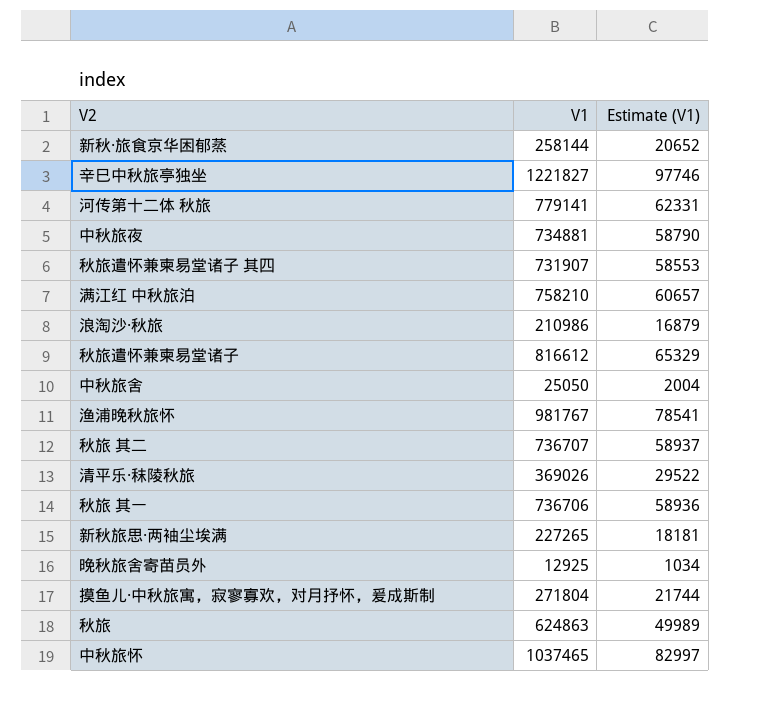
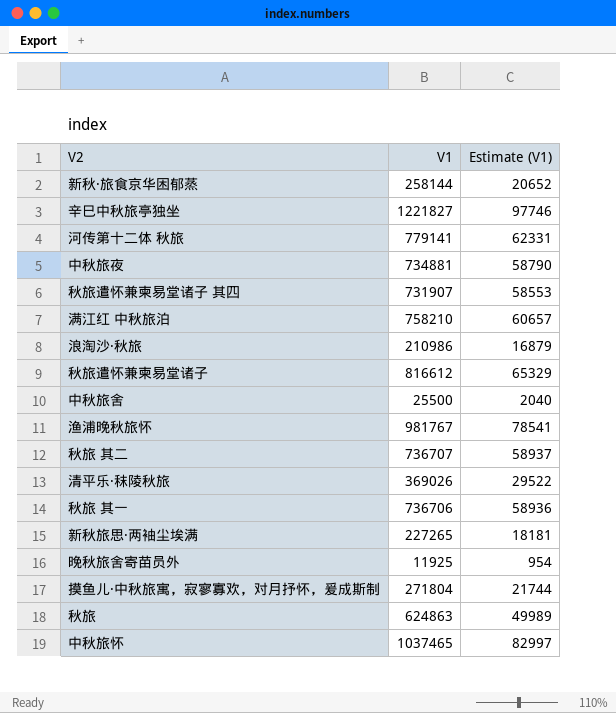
中秋旅舍 | V1: 25050 -> 25500
中秋旅舍 | Estimate (V1): 2004 -> 2040
晚秋旅舍寄苗员外 | V1: 12925 -> 11925
晚秋旅舍寄苗员外 | Estimate (V1): 1034 -> 954

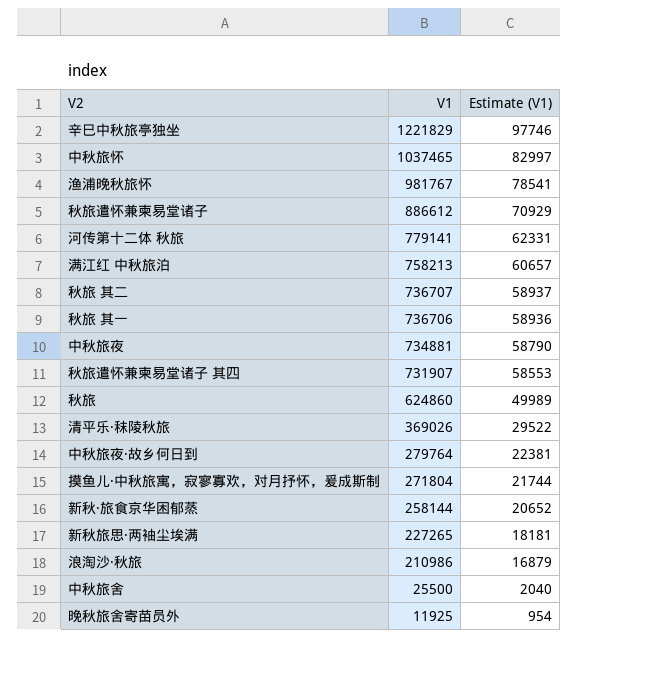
row order: none -> V1 descending
辛巳中秋旅亭独坐 | V1: 1221827 -> 1221829
秋旅遣怀兼柬易堂诸子 | V1: 816612 -> 886612
秋旅遣怀兼柬易堂诸子 | Estimate (V1): 65329 -> 70929
满江红 中秋旅泊 | V1: 758210 -> 758213
秋旅 | V1: 624863 -> 624860
row 中秋旅夜·故乡何日到: none -> 279764 | 22381

